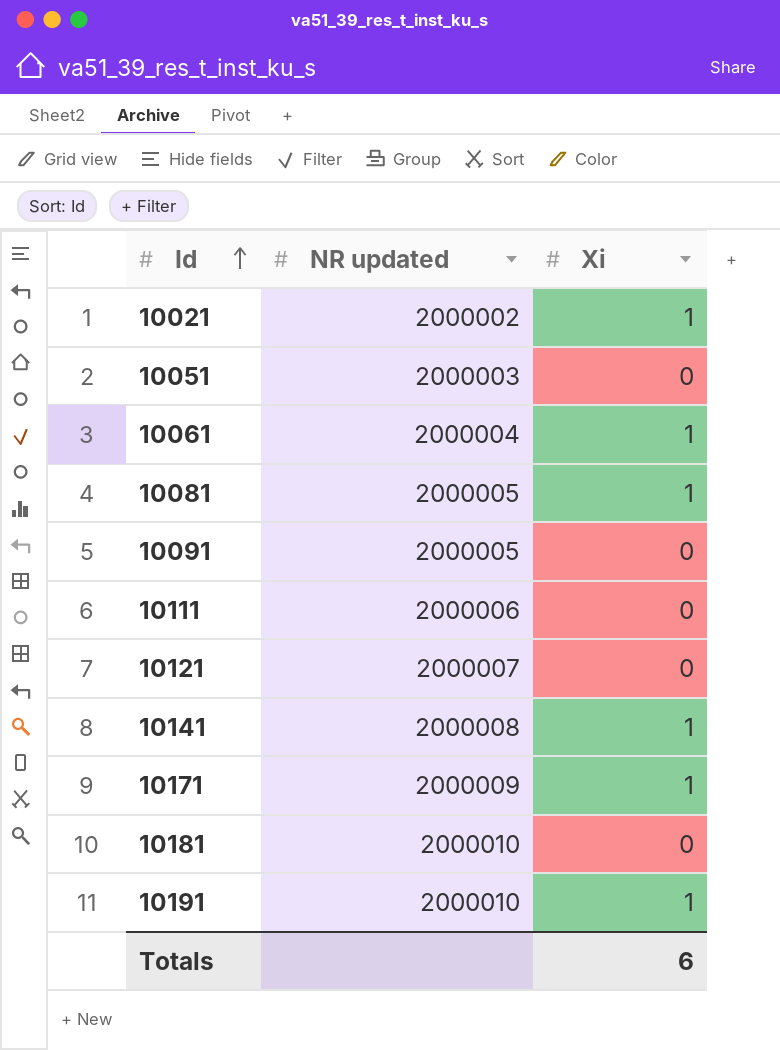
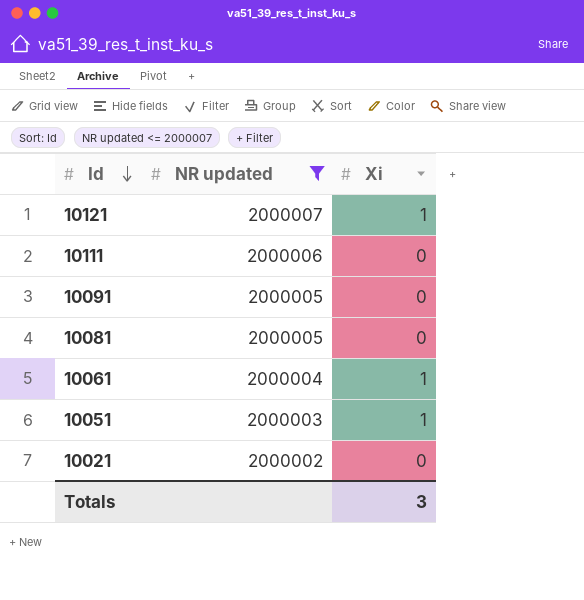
filter: none -> NR updated <= 2000007
row order: Id ascending -> Id descending
10121 | Xi: 0 -> 1
10081 | Xi: 1 -> 0
10051 | Xi: 0 -> 1
10021 | Xi: 1 -> 0
Totals | Xi: 6 -> 3

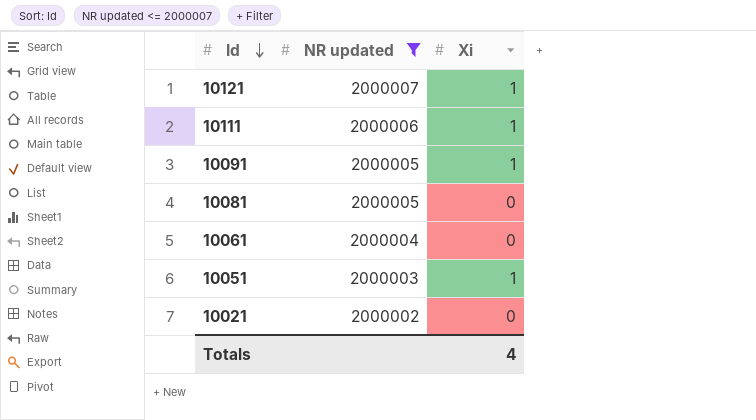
10111 | Xi: 0 -> 1
10091 | Xi: 0 -> 1
10061 | Xi: 1 -> 0
Totals | Xi: 3 -> 4

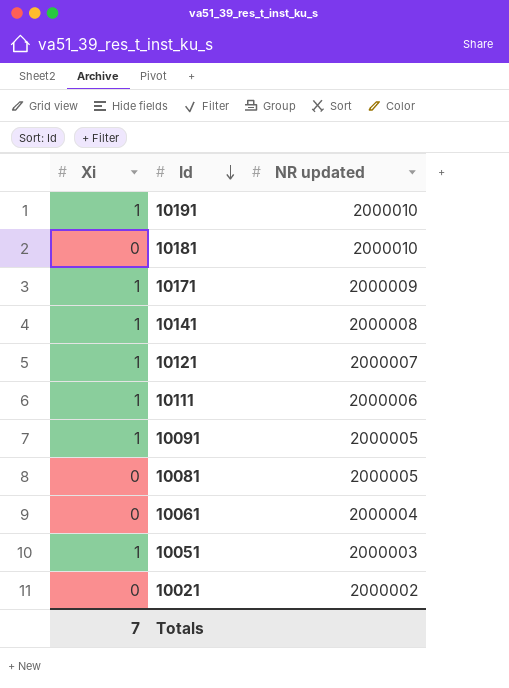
filter: NR updated <= 2000007 -> none
column Xi | position: 3 -> 1
Totals | Xi: 4 -> 7

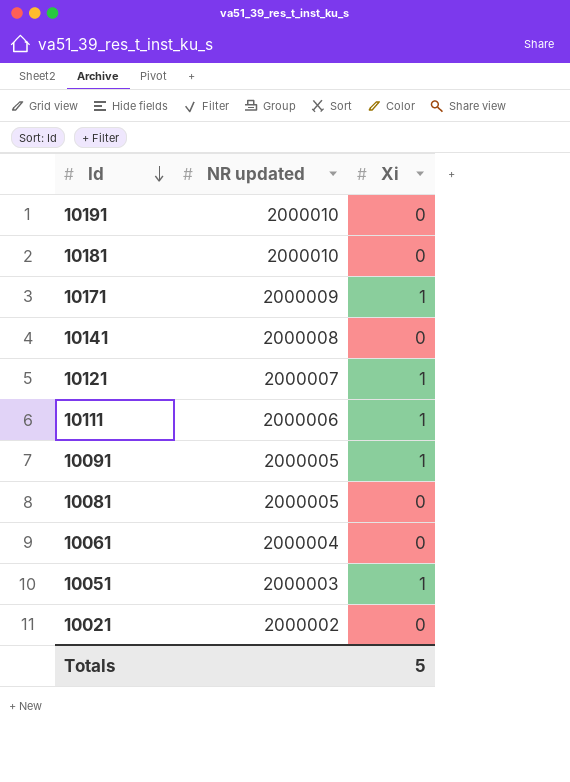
column Xi | position: 1 -> 3
10191 | Xi: 1 -> 0
10141 | Xi: 1 -> 0
Totals | Xi: 7 -> 5

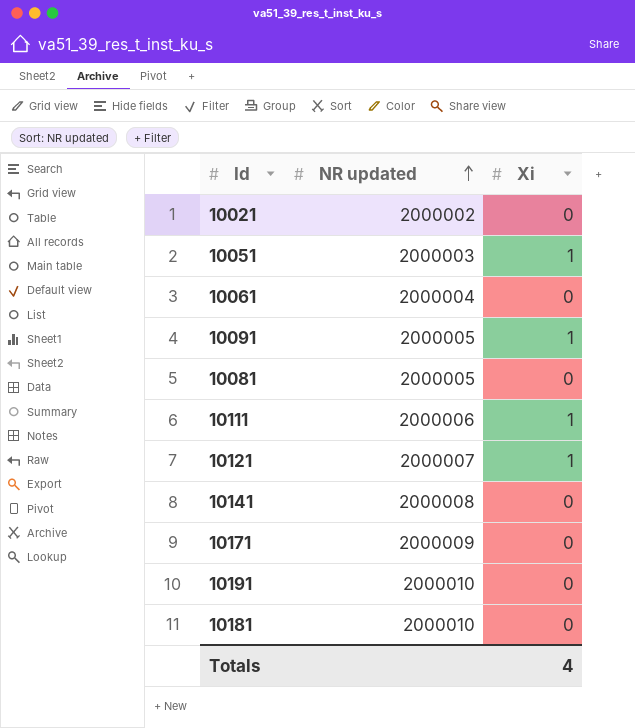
row order: Id descending -> NR updated ascending
10171 | Xi: 1 -> 0
Totals | Xi: 5 -> 4

